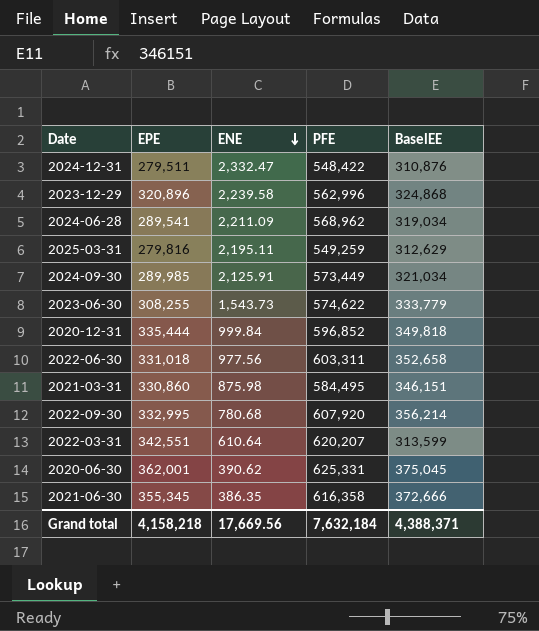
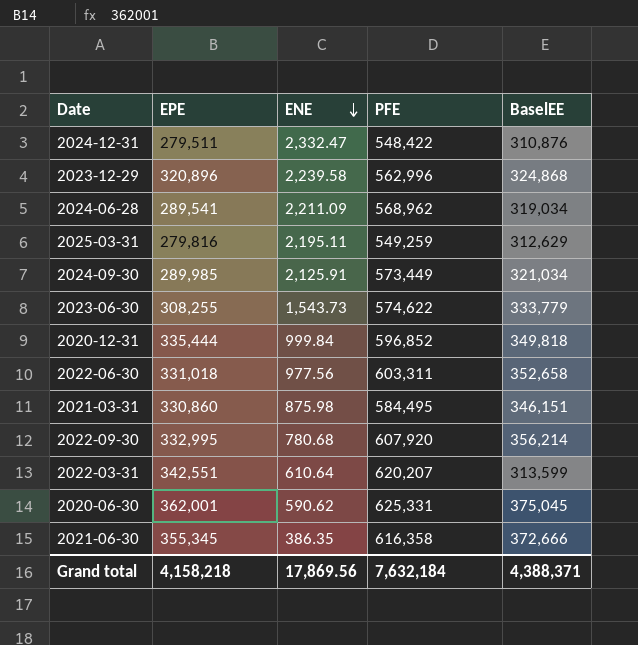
2020-06-30 | ENE: 390.62 -> 590.62
Grand total | ENE: 17,669.56 -> 17,869.56

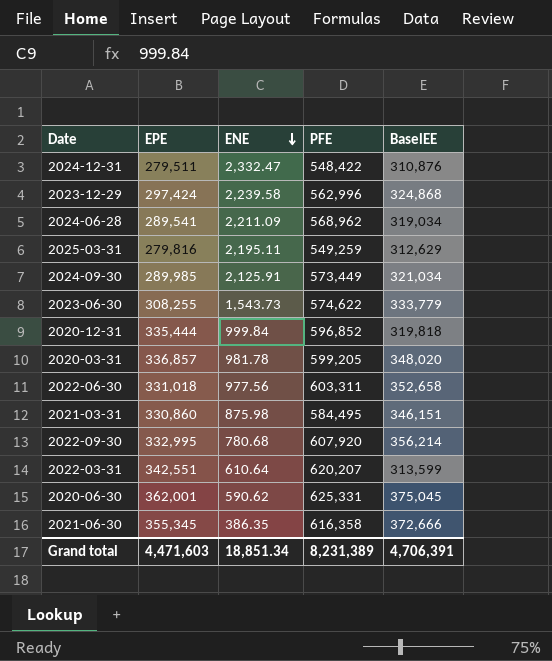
2023-12-29 | EPE: 320,896 -> 297,424
2020-12-31 | BaselEE: 349,818 -> 319,818
row 2020-03-31: none -> 336,857 | 981.78 | 599,205 | 348,020
Grand total | EPE: 4,158,218 -> 4,471,603
Grand total | ENE: 17,869.56 -> 18,851.34
Grand total | PFE: 7,632,184 -> 8,231,389
Grand total | BaselEE: 4,388,371 -> 4,706,391

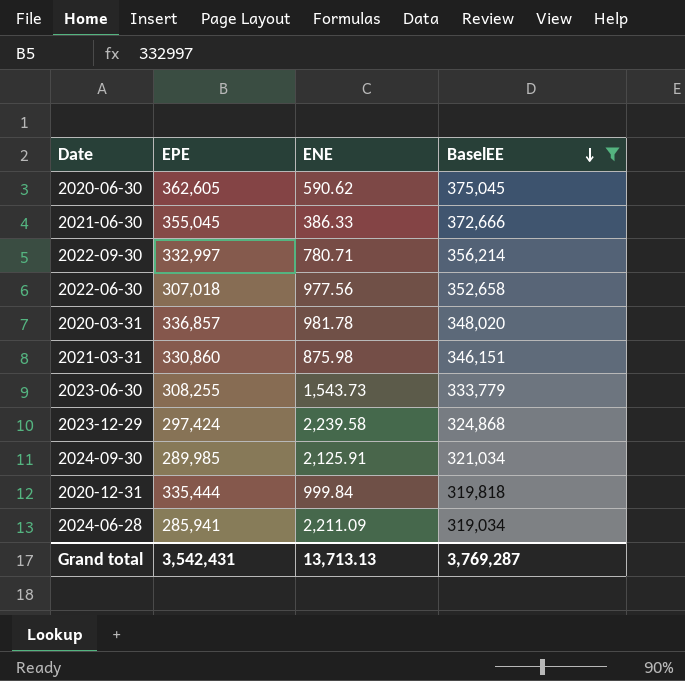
filter: none -> BaselEE >= 319,034
row order: ENE descending -> BaselEE descending
column PFE | position: 4 -> none
2020-06-30 | EPE: 362,001 -> 362,605
2021-06-30 | EPE: 355,345 -> 355,045
2021-06-30 | ENE: 386.35 -> 386.33
2022-09-30 | EPE: 332,995 -> 332,997
2022-09-30 | ENE: 780.68 -> 780.71
2022-06-30 | EPE: 331,018 -> 307,018
2024-06-28 | EPE: 289,541 -> 285,941
Grand total | EPE: 4,471,603 -> 3,542,431
Grand total | ENE: 18,851.34 -> 13,713.13
Grand total | BaselEE: 4,706,391 -> 3,769,287

